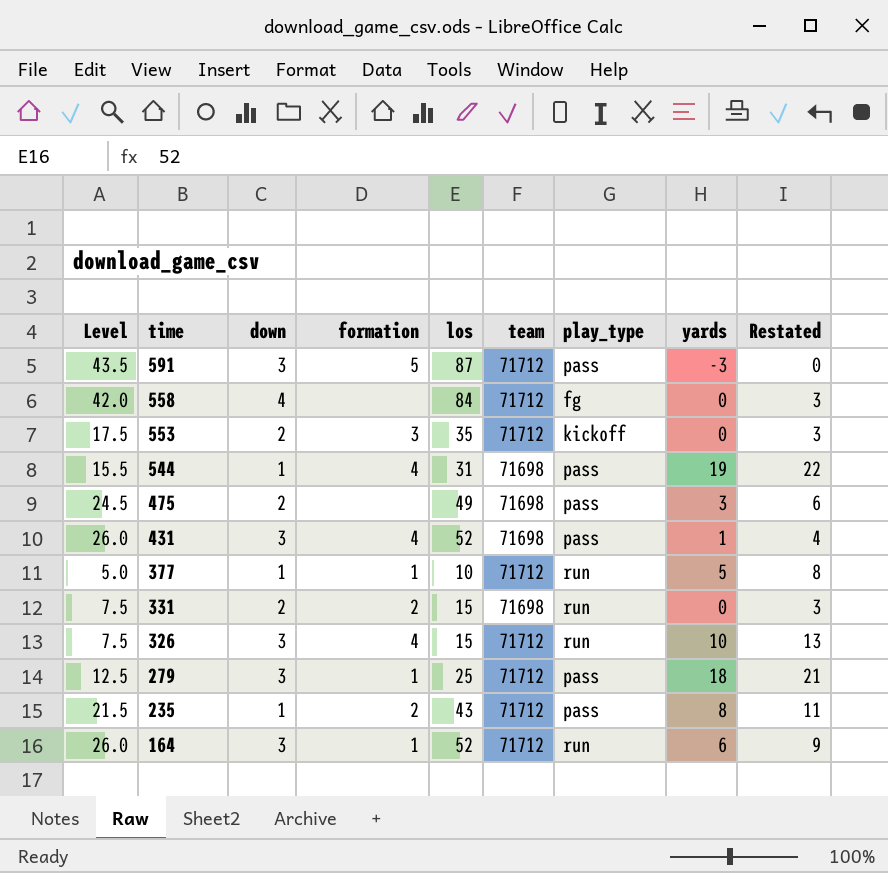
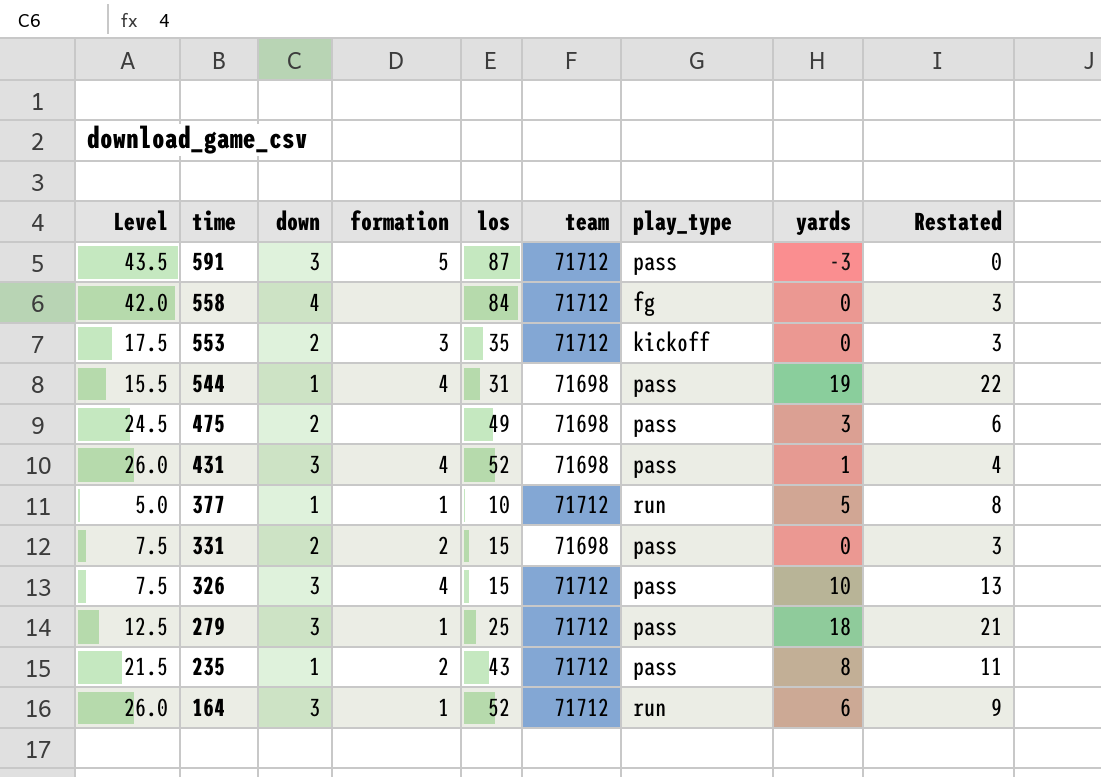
331 | play_type: run -> pass
326 | play_type: run -> pass

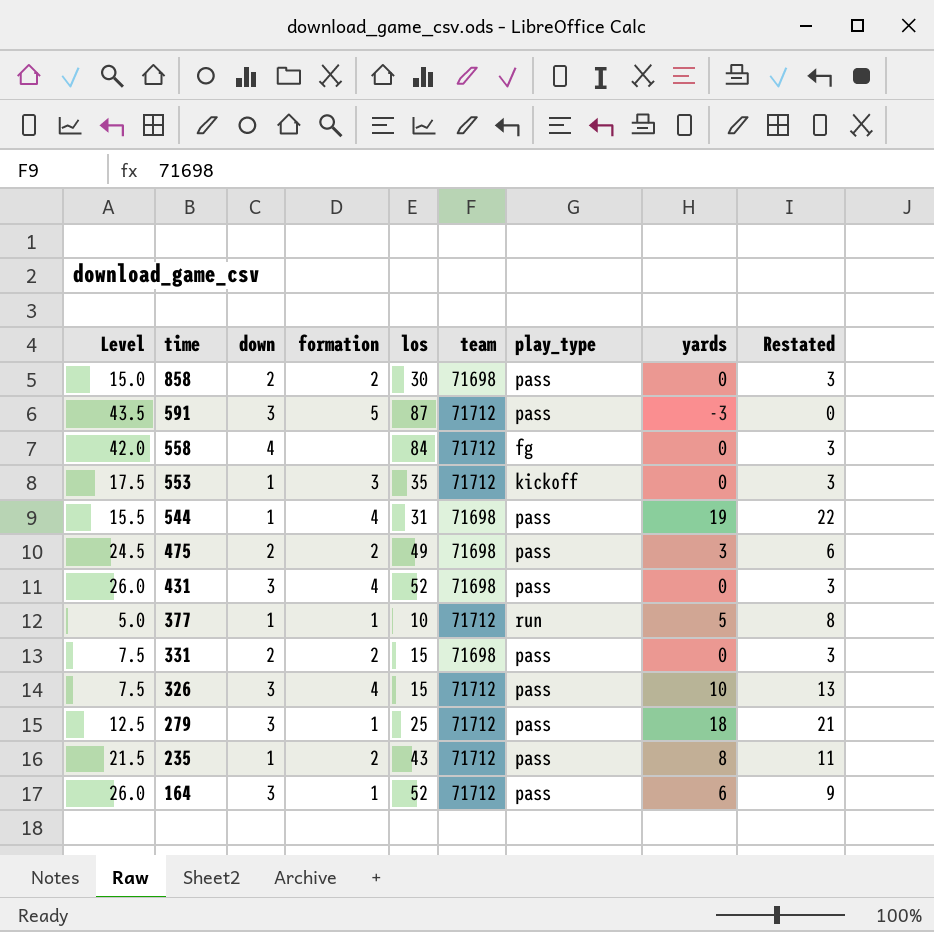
row 858: none -> 15.0 | 2 | 2 | 30 | 71698 | pass | 0 | 3
553 | down: 2 -> 1
475 | formation: none -> 2
431 | yards: 1 -> 0
431 | Restated: 4 -> 3
164 | play_type: run -> pass

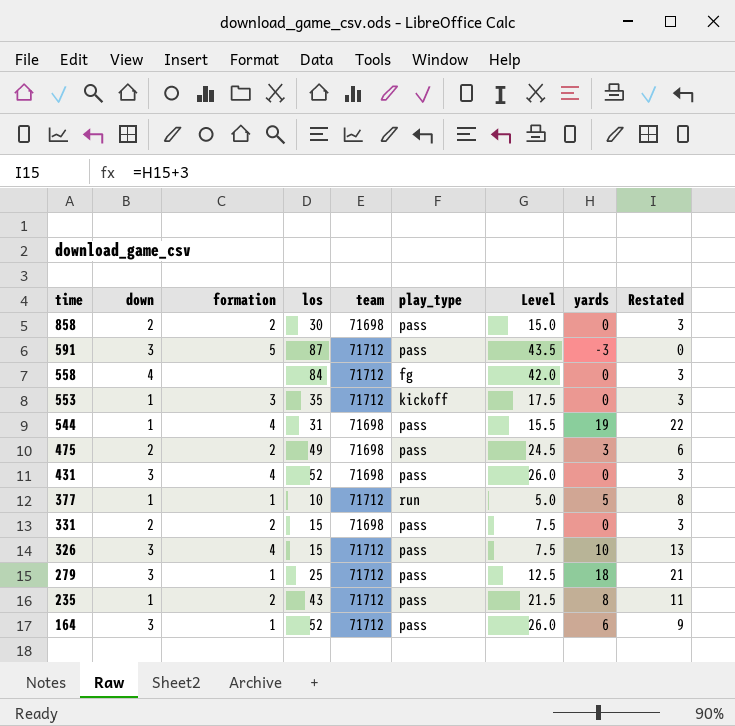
column Level | position: 1 -> 7

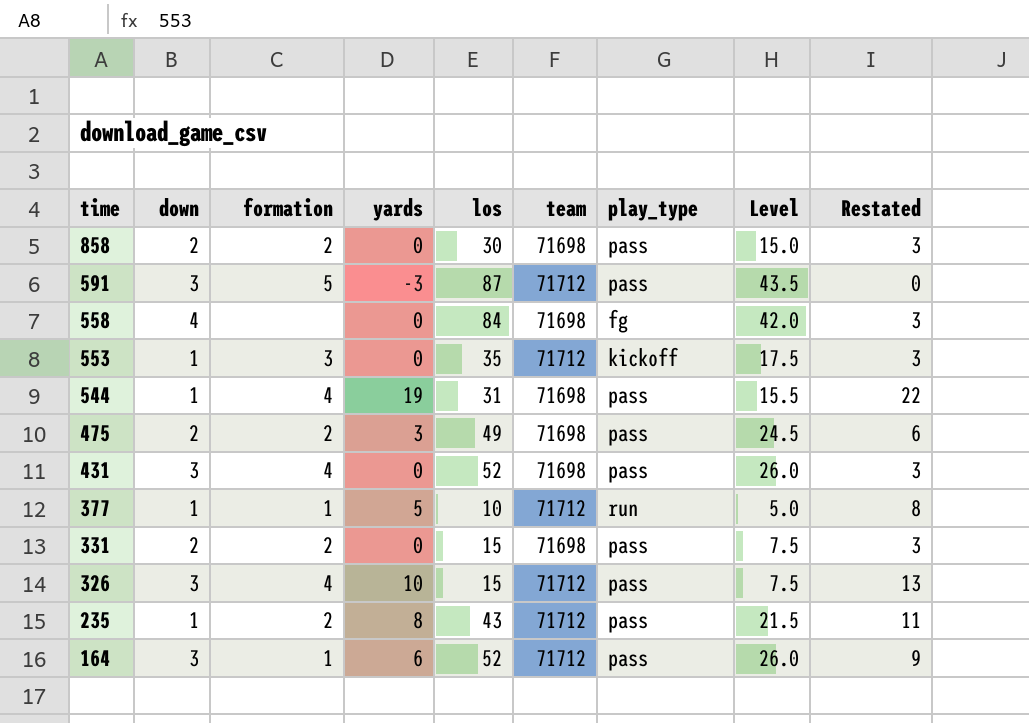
column yards | position: 8 -> 4
row 279: 3 | 1 | 25 | 71712 | pass | 12.5 | 18 | 21 -> none
558 | team: 71712 -> 71698

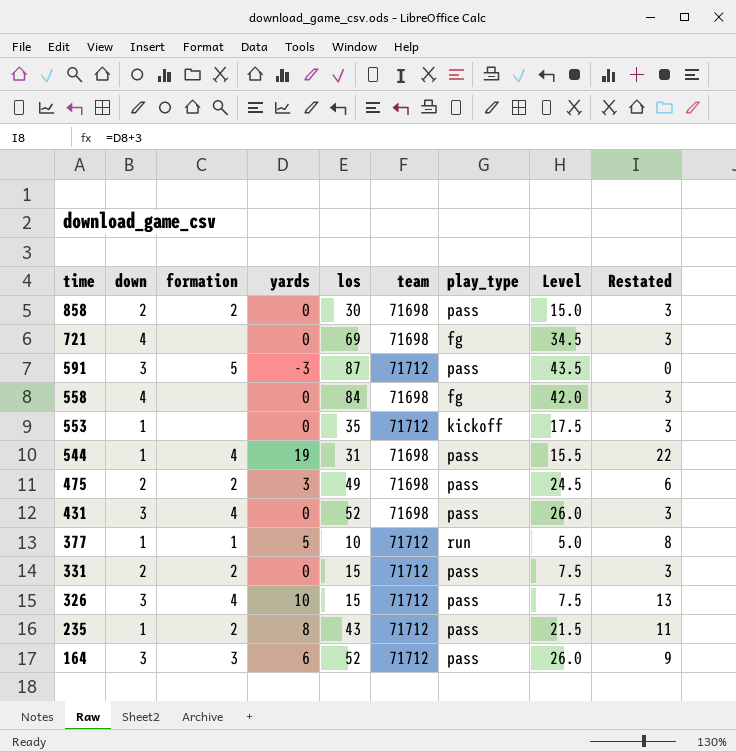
row 721: none -> 4 | none | 0 | 69 | 71698 | fg | 34.5 | 3
553 | formation: 3 -> none
331 | team: 71698 -> 71712
164 | formation: 1 -> 3

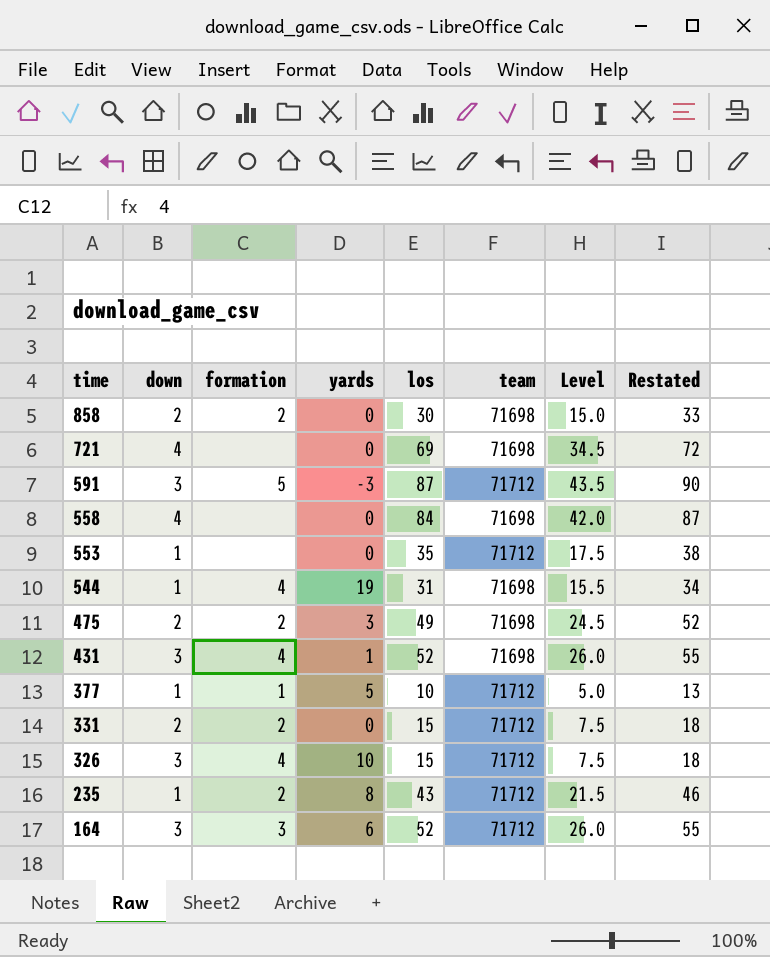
column play_type | position: 7 -> none
column Restated | formula: [yards] + 3 -> [los] + 3
431 | yards: 0 -> 1

